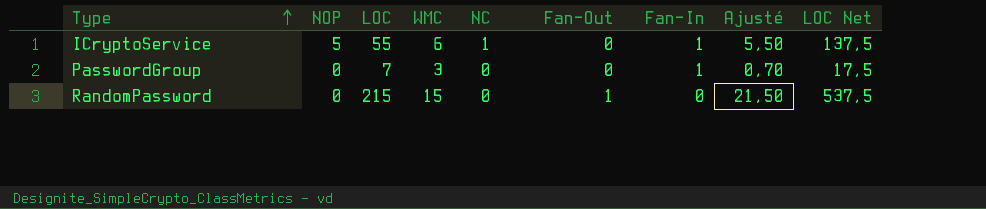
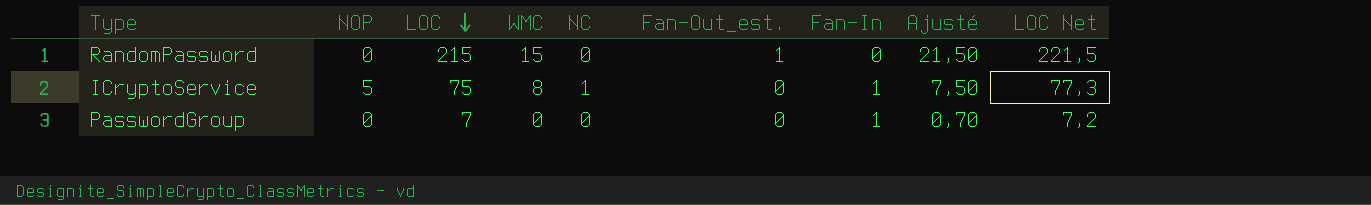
row order: Type ascending -> LOC descending
column name: Fan-Out -> Fan-Out_est.
column LOC Net | formula: [LOC] * 2,5 -> [LOC] * 1,03
ICryptoService | LOC: 55 -> 75
ICryptoService | WMC: 6 -> 8
ICryptoService | Ajusté: 5,50 -> 7,50
PasswordGroup | WMC: 3 -> 0

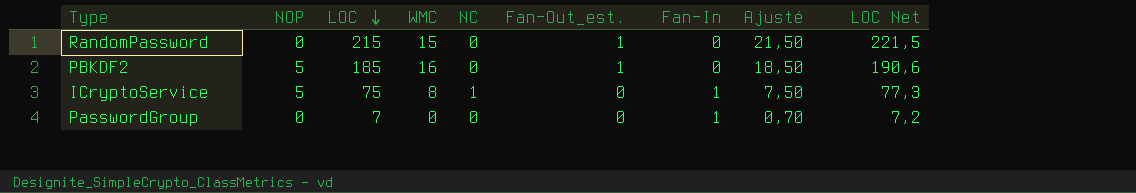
row PBKDF2: none -> 5 | 185 | 16 | 0 | 1 | 0 | 18,50 | 190,6

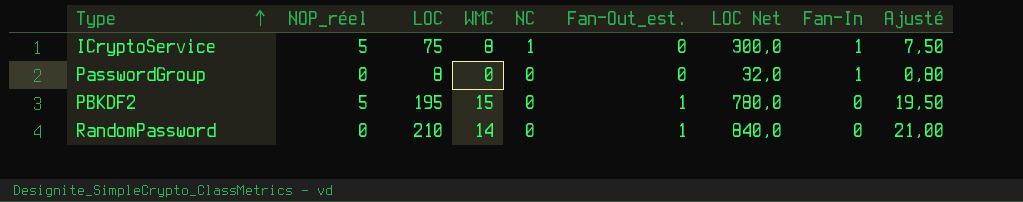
row order: LOC descending -> Type ascending
column name: NOP -> NOP_réel
column LOC Net | formula: [LOC] * 1,03 -> [LOC] * 4
column LOC Net | position: 9 -> 7
PasswordGroup | LOC: 7 -> 8
PasswordGroup | Ajusté: 0,70 -> 0,80
PBKDF2 | LOC: 185 -> 195
PBKDF2 | WMC: 16 -> 15
PBKDF2 | Ajusté: 18,50 -> 19,50
RandomPassword | LOC: 215 -> 210
RandomPassword | WMC: 15 -> 14
RandomPassword | Ajusté: 21,50 -> 21,00

